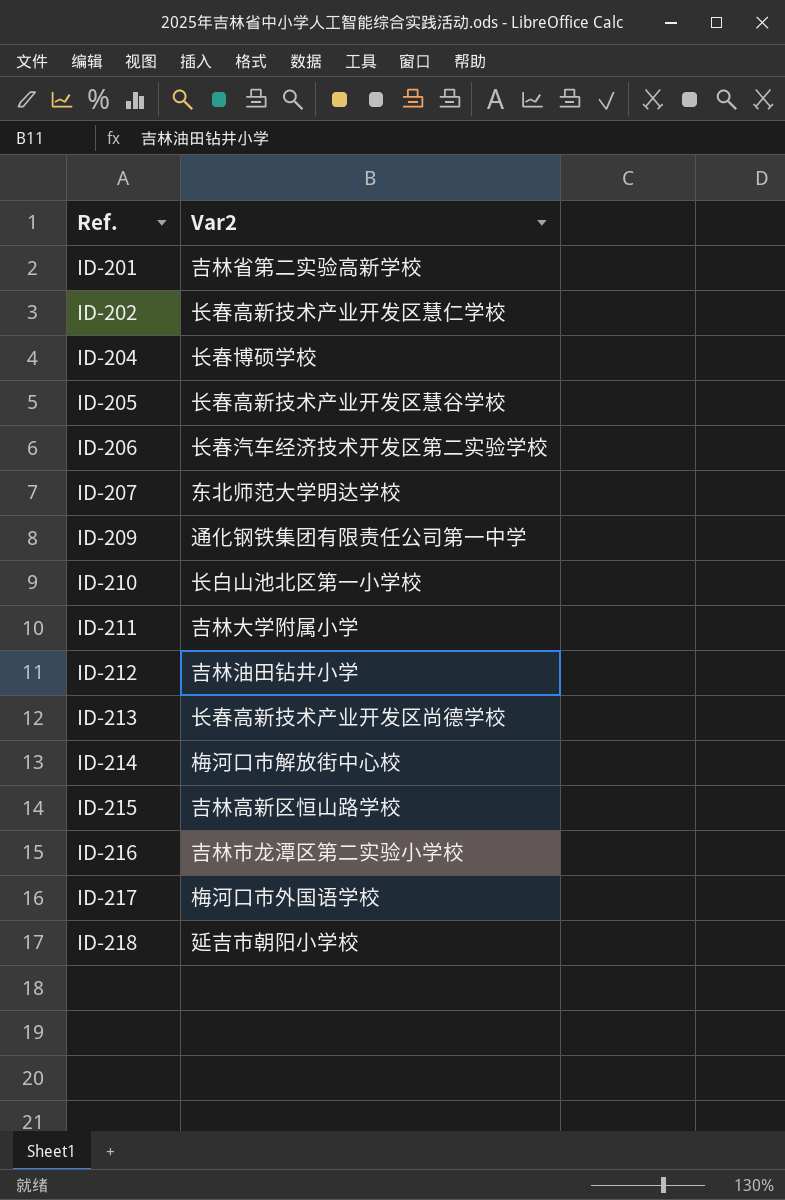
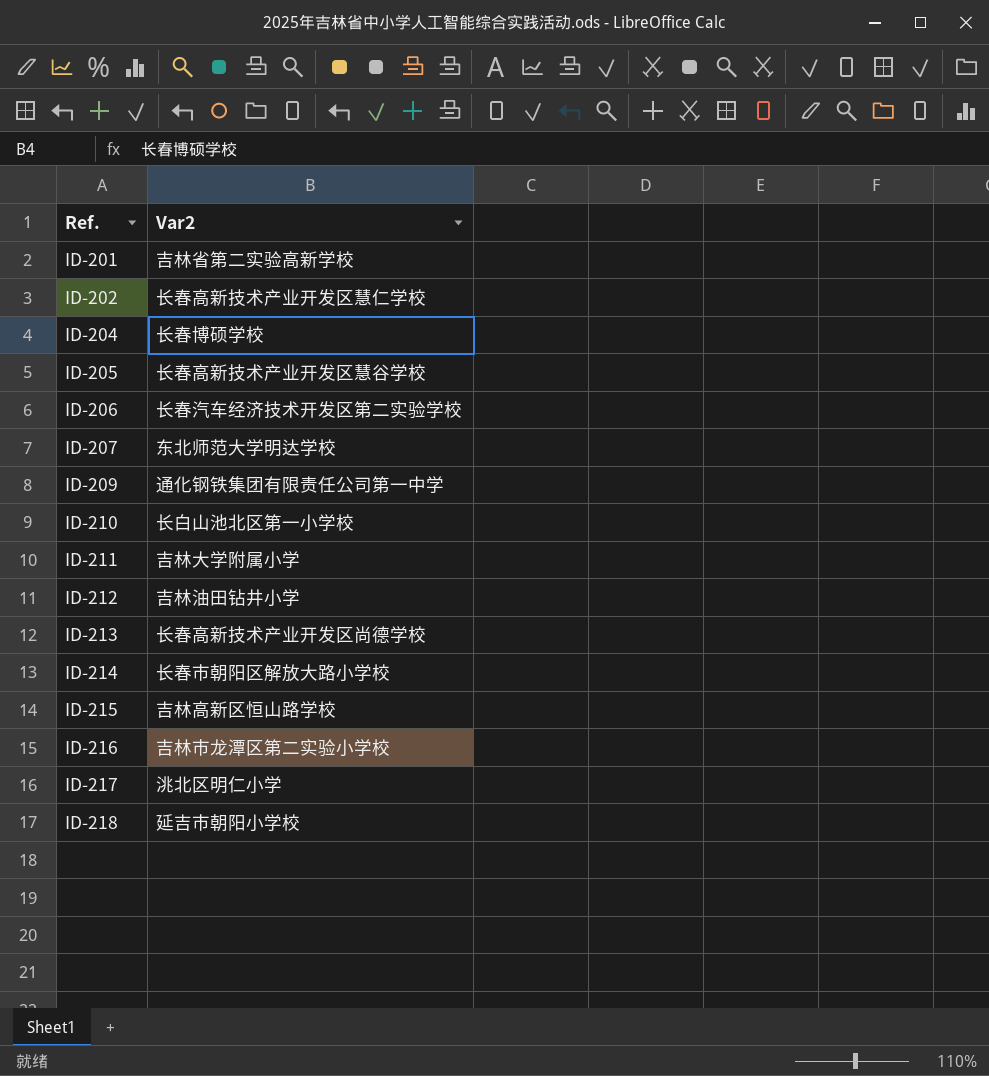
ID-214 | Var2: 梅河口市解放街中心校 -> 长春市朝阳区解放大路小学校
ID-217 | Var2: 梅河口市外国语学校 -> 洮北区明仁小学

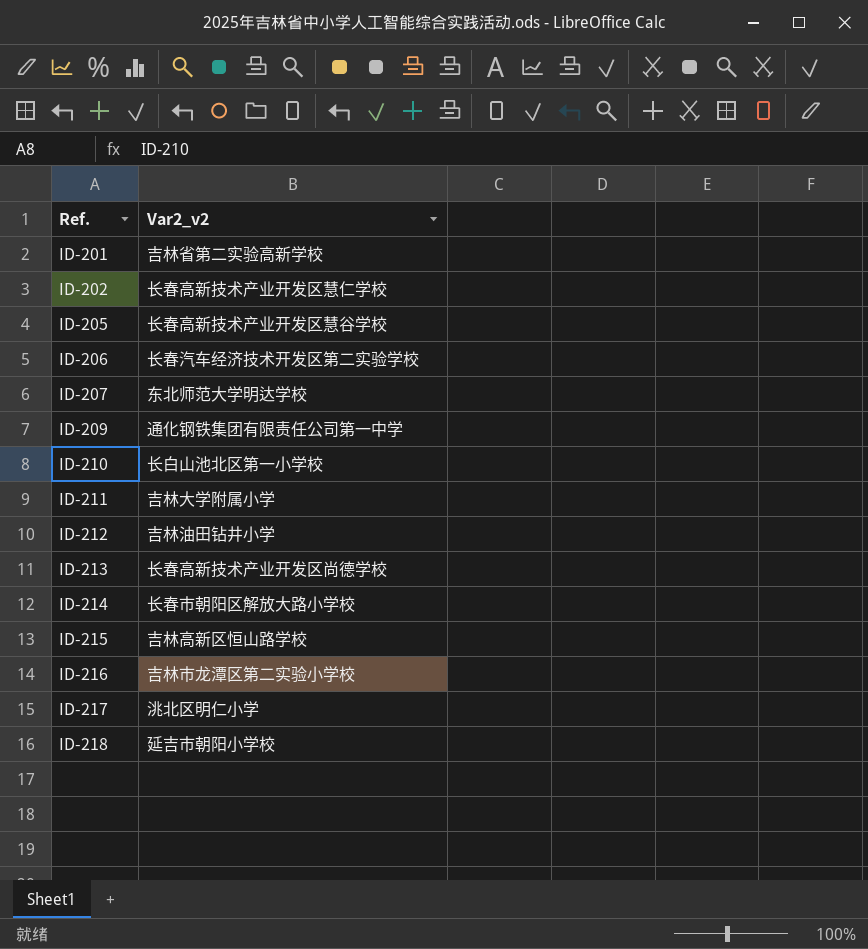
column name: Var2 -> Var2_v2
row ID-204: 长春博硕学校 -> none

